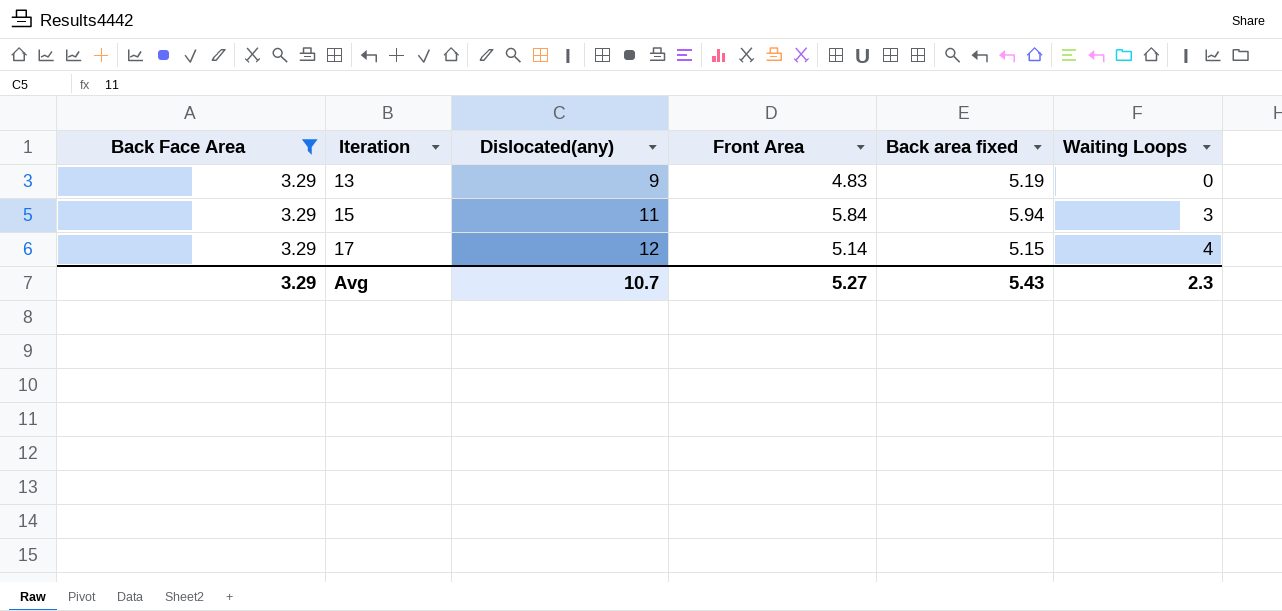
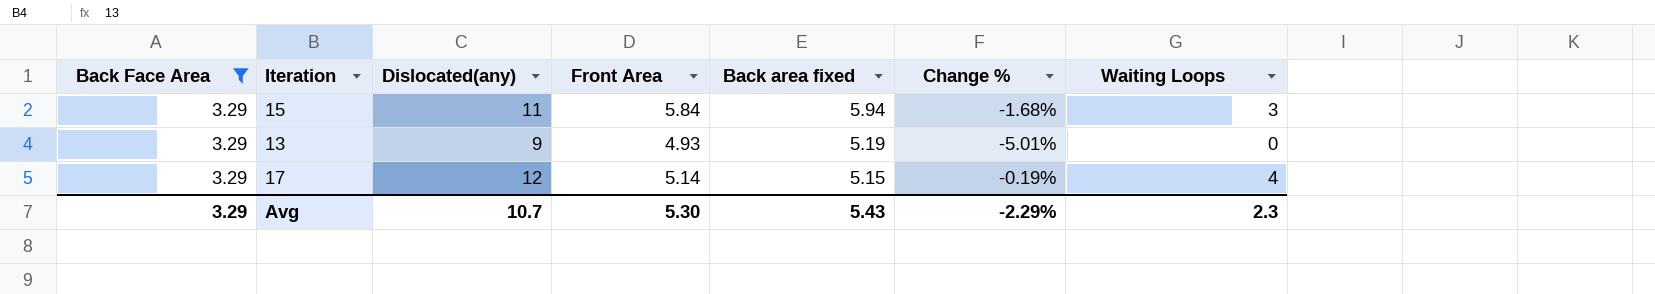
row order: Iteration ascending -> Back area fixed descending
column Change % | formula: none -> ([Front Area] - [Back area fixed]) / [Back area fixed]
13 | Front Area: 4.83 -> 4.93
Avg | Front Area: 5.27 -> 5.30

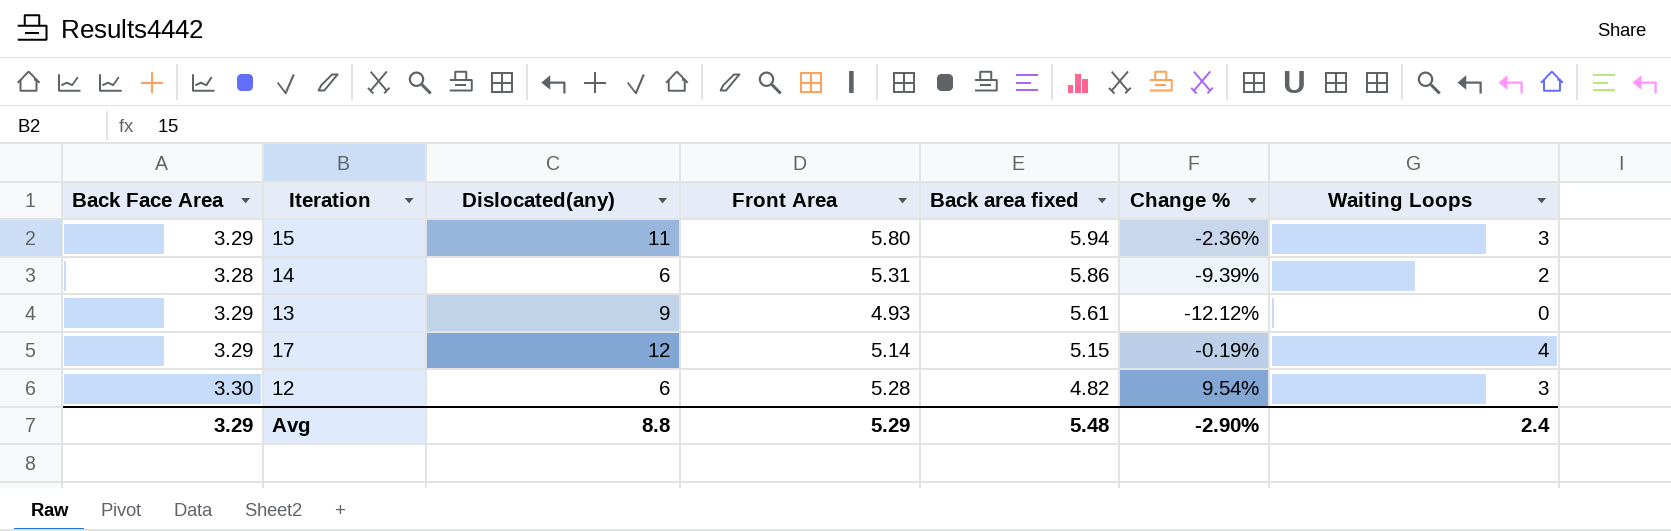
filter: Back Face Area = 3.29 -> none
15 | Front Area: 5.84 -> 5.80
15 | Change %: -1.68% -> -2.36%
13 | Back area fixed: 5.19 -> 5.61
13 | Change %: -5.01% -> -12.12%
Avg | Dislocated(any): 10.7 -> 8.8
Avg | Front Area: 5.30 -> 5.29
Avg | Back area fixed: 5.43 -> 5.48
Avg | Change %: -2.29% -> -2.90%
Avg | Waiting Loops: 2.3 -> 2.4

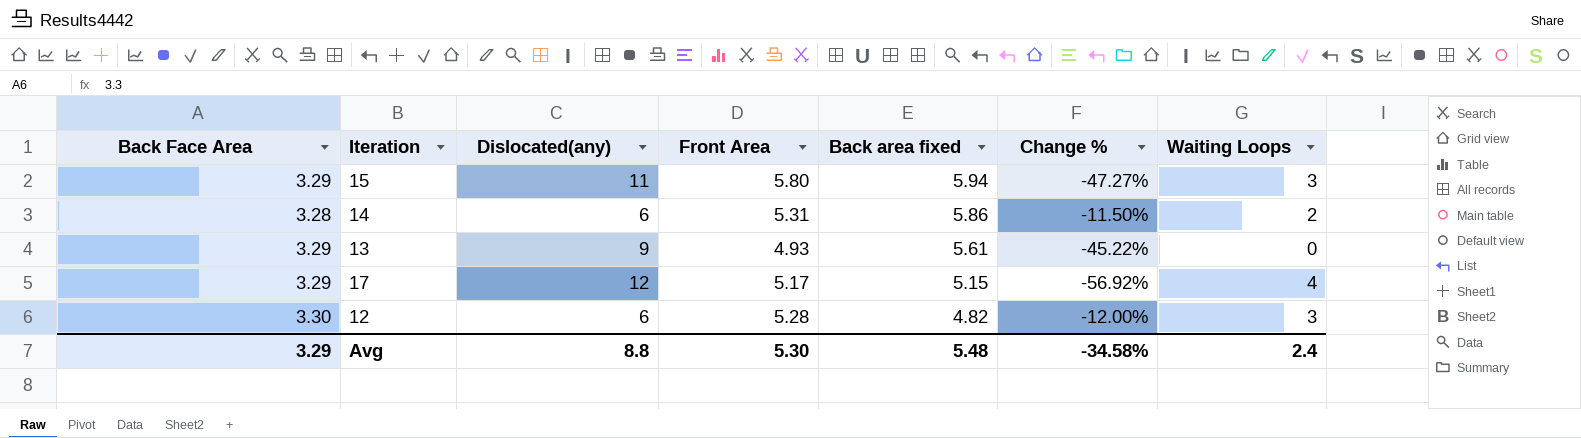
column Change % | formula: ([Front Area] - [Back area fixed]) / [Back area fixed] -> ([Front Area] - [Dislocated(any)]) / [Dislocated(any)]
17 | Front Area: 5.14 -> 5.17
Avg | Front Area: 5.29 -> 5.30
Avg | Change %: -2.90% -> -34.58%

